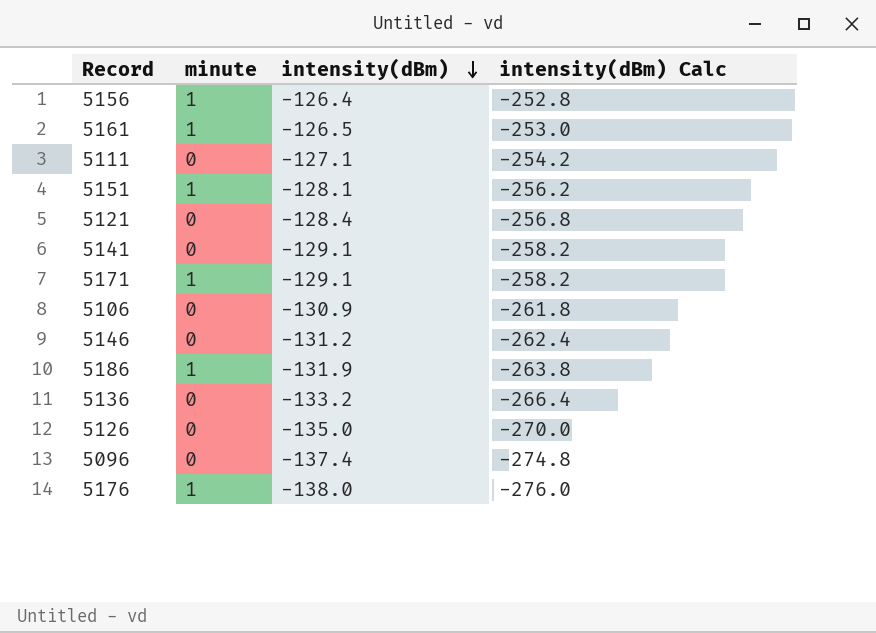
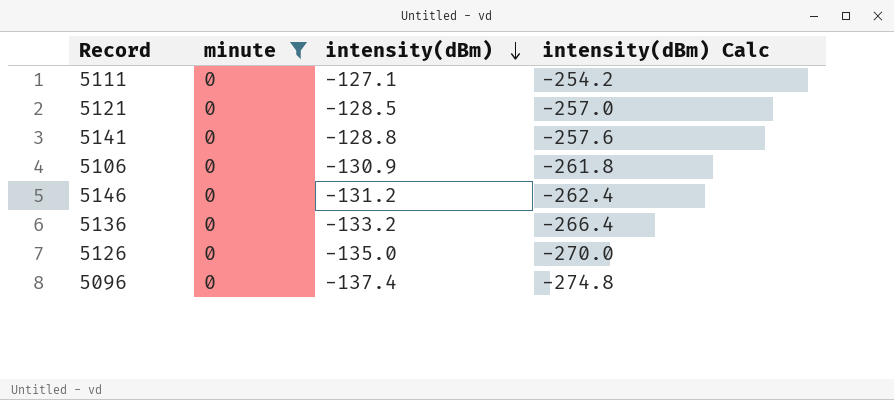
filter: none -> minute = 0
5121 | intensity(dBm): -128.4 -> -128.5
5121 | intensity(dBm) Calc: -256.8 -> -257.0
5141 | intensity(dBm): -129.1 -> -128.8
5141 | intensity(dBm) Calc: -258.2 -> -257.6

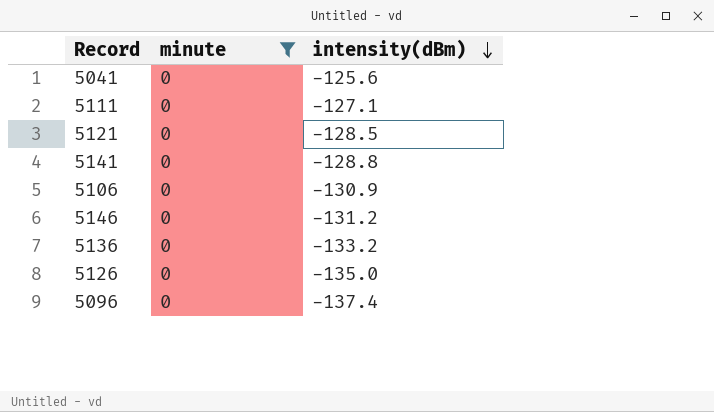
column intensity(dBm) Calc | formula: [intensity(dBm)] * 2 -> none
row 5041: none -> 0 | -125.6

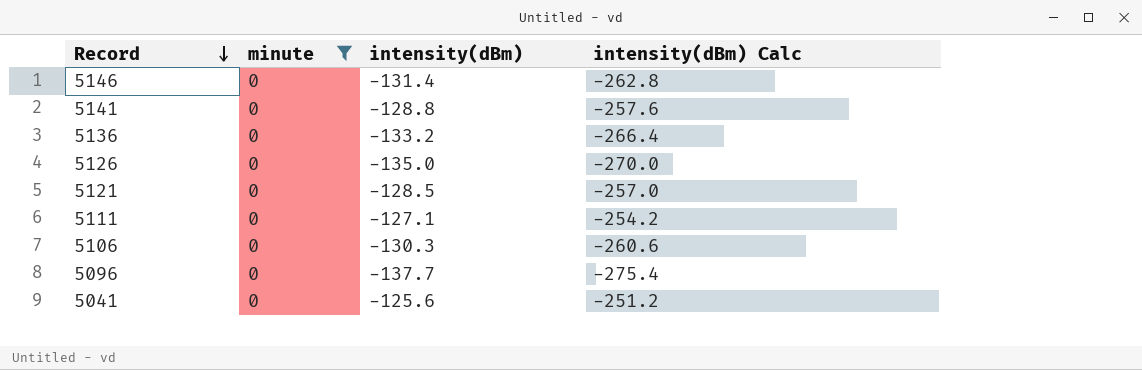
row order: intensity(dBm) descending -> Record descending
column intensity(dBm) Calc | formula: none -> [intensity(dBm)] * 2
5146 | intensity(dBm): -131.2 -> -131.4
5106 | intensity(dBm): -130.9 -> -130.3
5096 | intensity(dBm): -137.4 -> -137.7

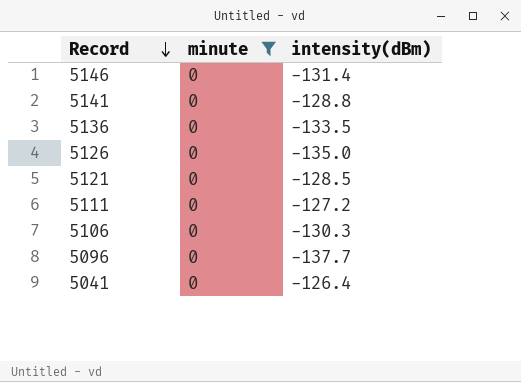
column intensity(dBm) Calc | formula: [intensity(dBm)] * 2 -> none
5136 | intensity(dBm): -133.2 -> -133.5
5111 | intensity(dBm): -127.1 -> -127.2
5041 | intensity(dBm): -125.6 -> -126.4

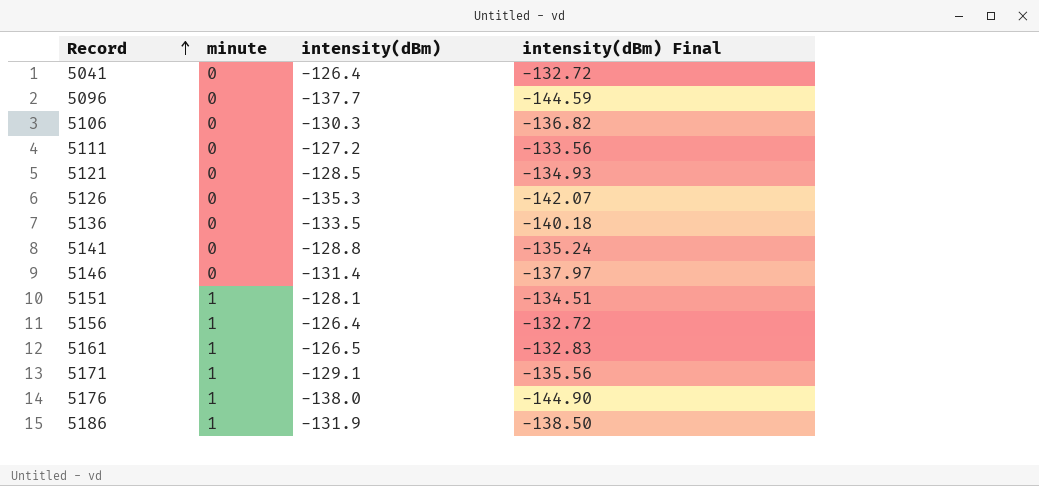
filter: minute = 0 -> none
row order: Record descending -> Record ascending
column intensity(dBm) Final | formula: none -> [intensity(dBm)] * 1.05
5126 | intensity(dBm): -135.0 -> -135.3

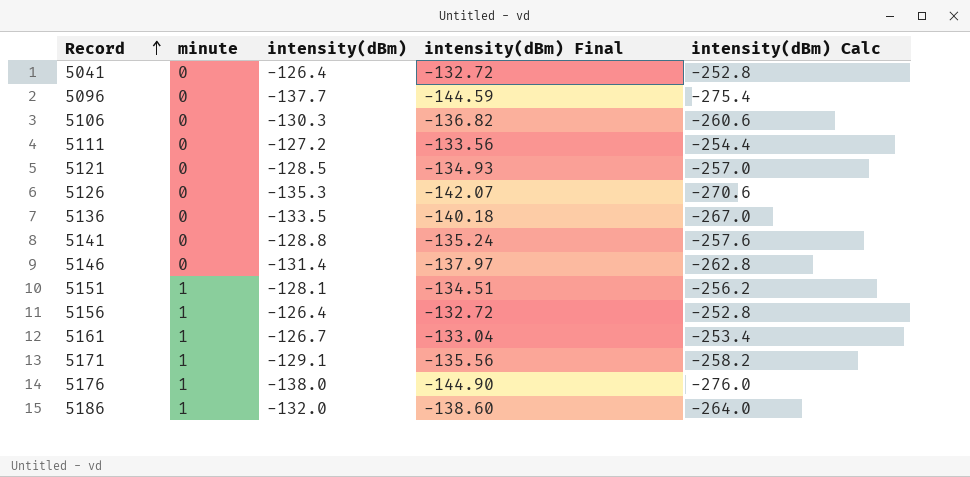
column intensity(dBm) Calc | formula: none -> [intensity(dBm)] * 2
5161 | intensity(dBm): -126.5 -> -126.7
5161 | intensity(dBm) Final: -132.83 -> -133.04
5186 | intensity(dBm): -131.9 -> -132.0
5186 | intensity(dBm) Final: -138.50 -> -138.60

